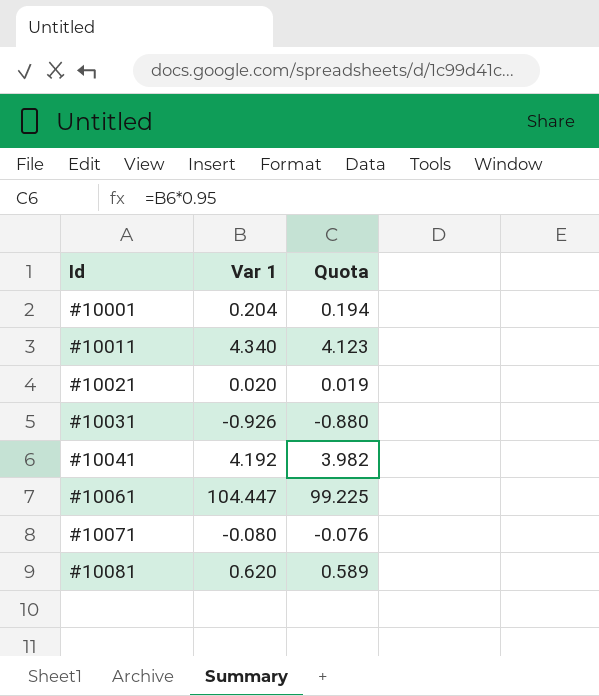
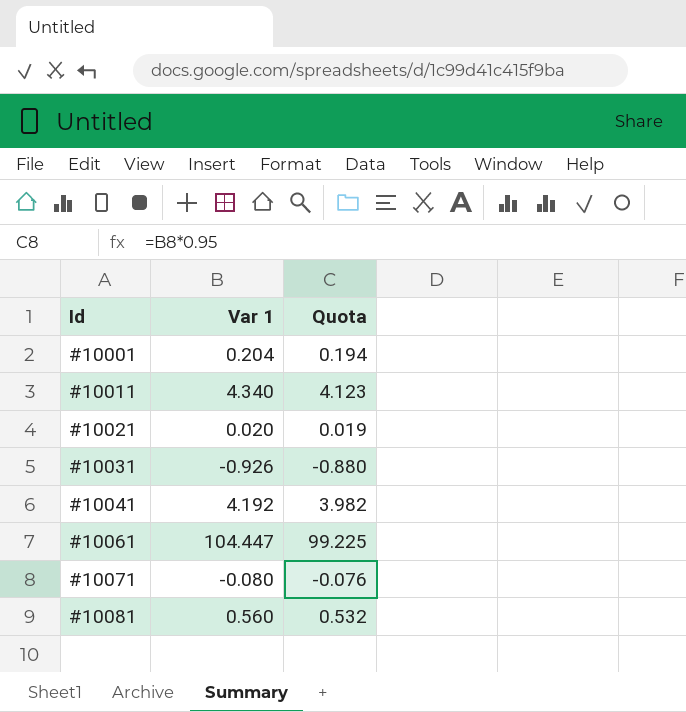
#10081 | Var 1: 0.620 -> 0.560
#10081 | Quota: 0.589 -> 0.532

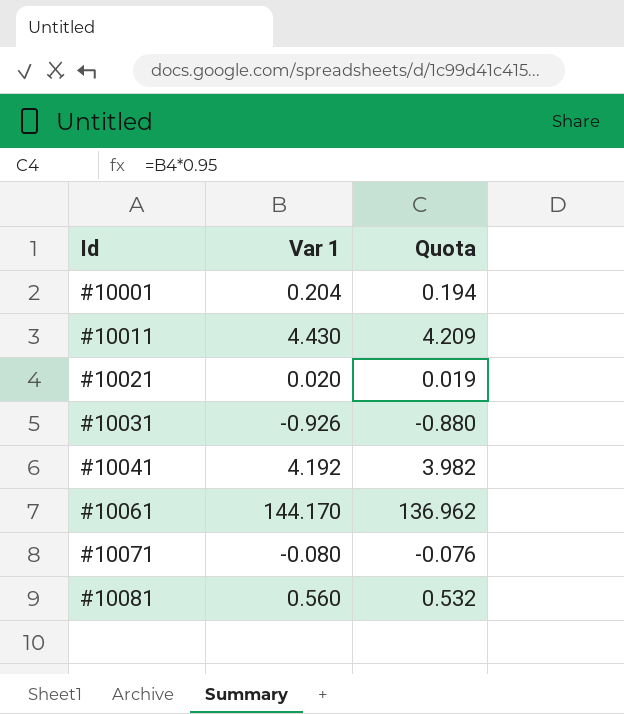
#10011 | Var 1: 4.340 -> 4.430
#10011 | Quota: 4.123 -> 4.209
#10061 | Var 1: 104.447 -> 144.170
#10061 | Quota: 99.225 -> 136.962

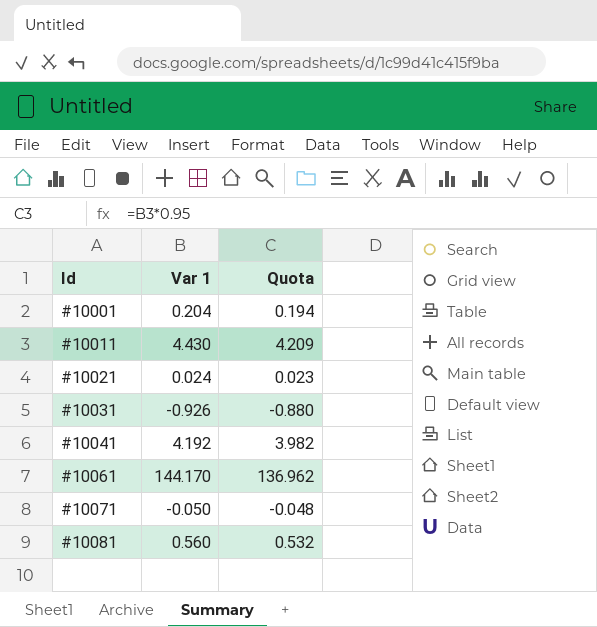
#10021 | Var 1: 0.020 -> 0.024
#10021 | Quota: 0.019 -> 0.023
#10071 | Var 1: -0.080 -> -0.050
#10071 | Quota: -0.076 -> -0.048

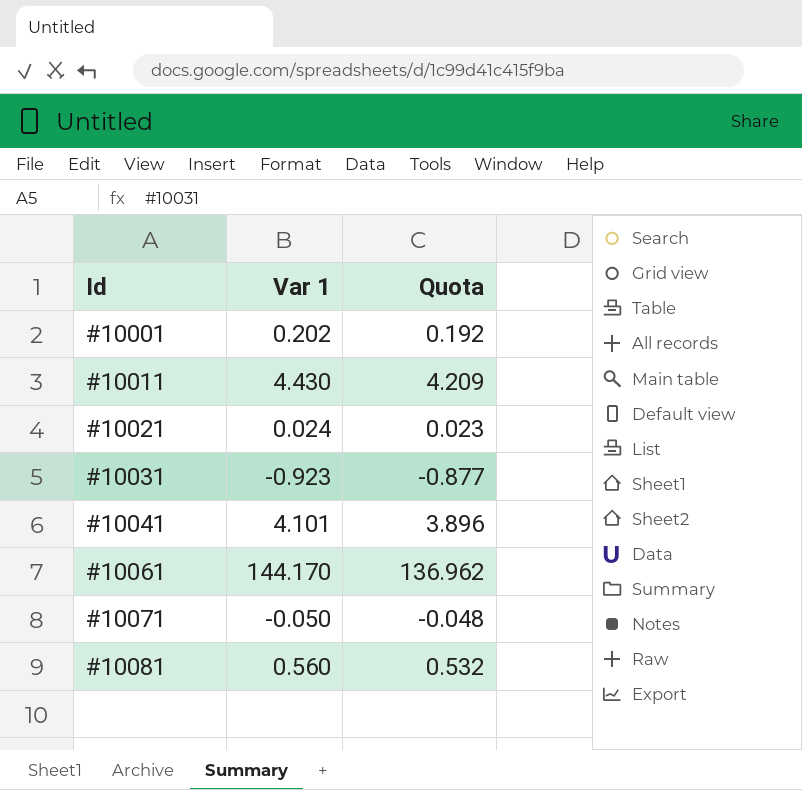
#10001 | Var 1: 0.204 -> 0.202
#10001 | Quota: 0.194 -> 0.192
#10031 | Var 1: -0.926 -> -0.923
#10031 | Quota: -0.880 -> -0.877
#10041 | Var 1: 4.192 -> 4.101
#10041 | Quota: 3.982 -> 3.896

